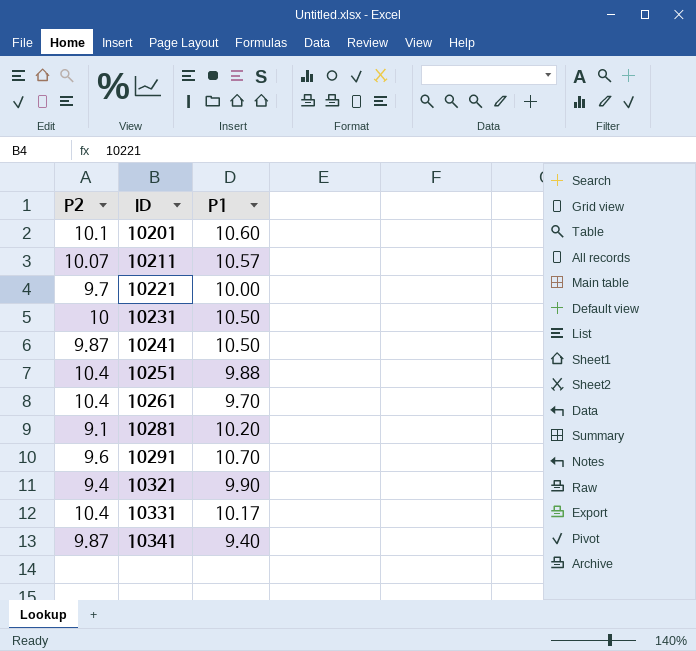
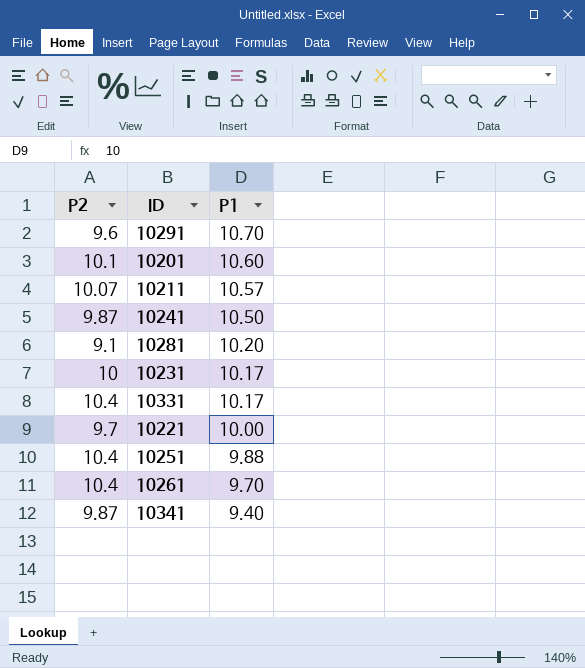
row order: ID ascending -> P1 descending
row 10321: 9.4 | 9.90 -> none
10231 | P1: 10.50 -> 10.17

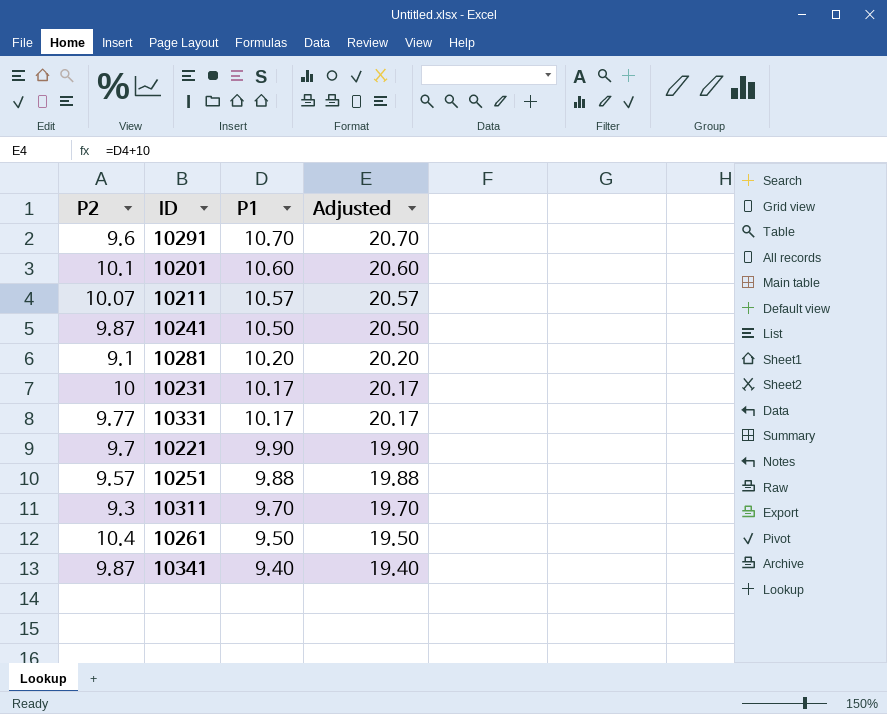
column Adjusted | formula: none -> [P1] + 10
10331 | P2: 10.4 -> 9.77
10221 | P1: 10.00 -> 9.90
10251 | P2: 10.4 -> 9.57
row 10311: none -> 9.3 | 9.70 | 19.70
10261 | P1: 9.70 -> 9.50

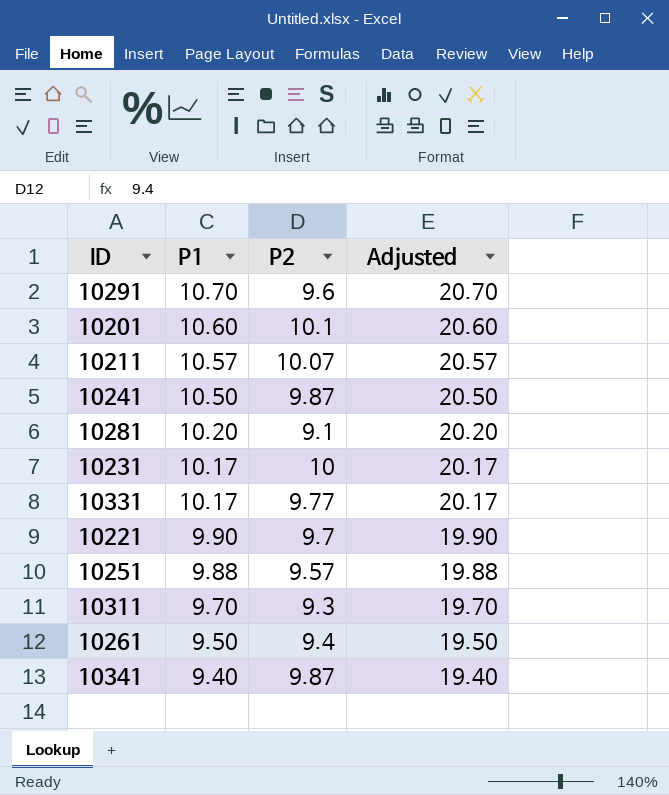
column P2 | position: 1 -> 3
10261 | P2: 10.4 -> 9.4

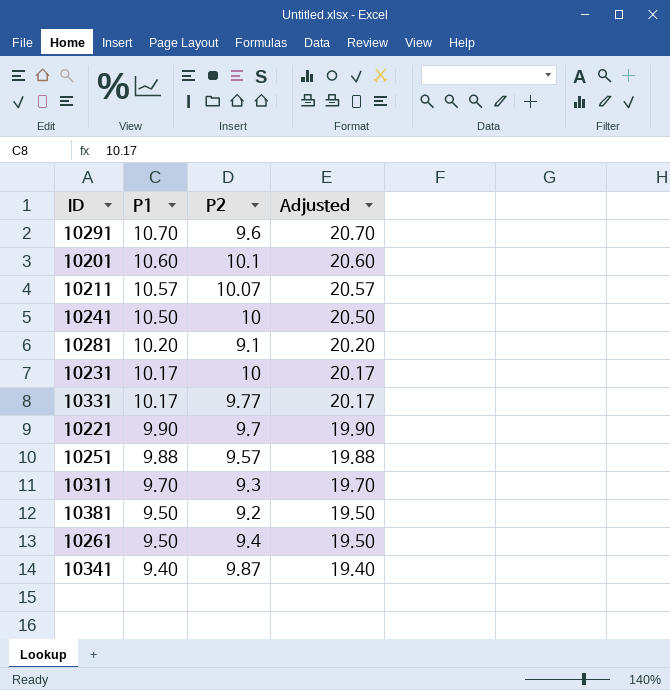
10241 | P2: 9.87 -> 10
row 10381: none -> 9.50 | 9.2 | 19.50

